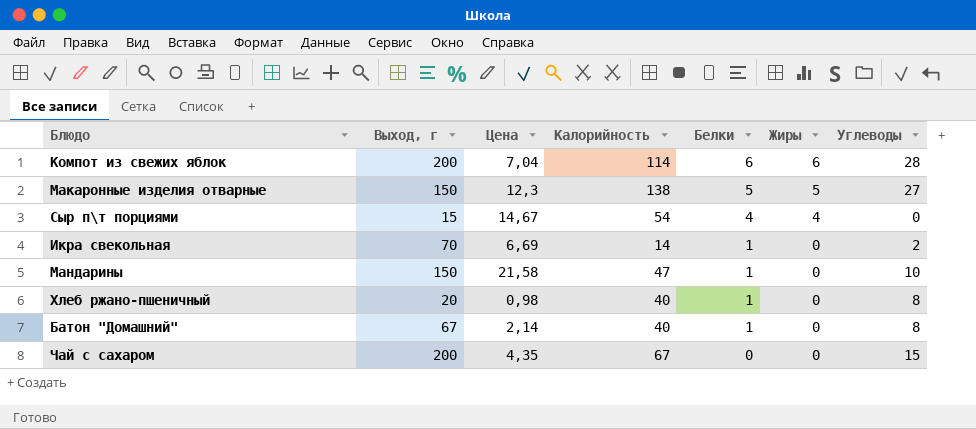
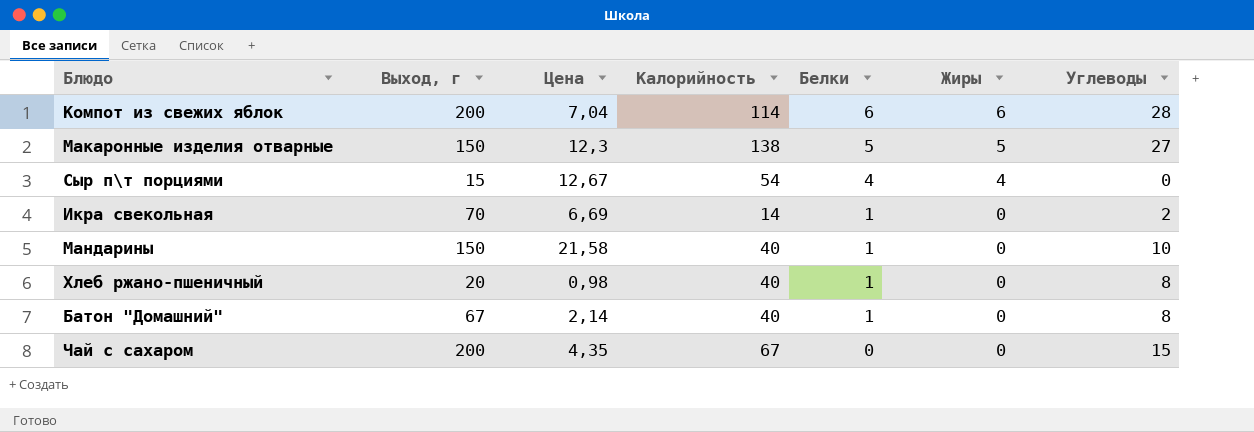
Сыр п\т порциями | Цена: 14,67 -> 12,67
Мандарины | Калорийность: 47 -> 40

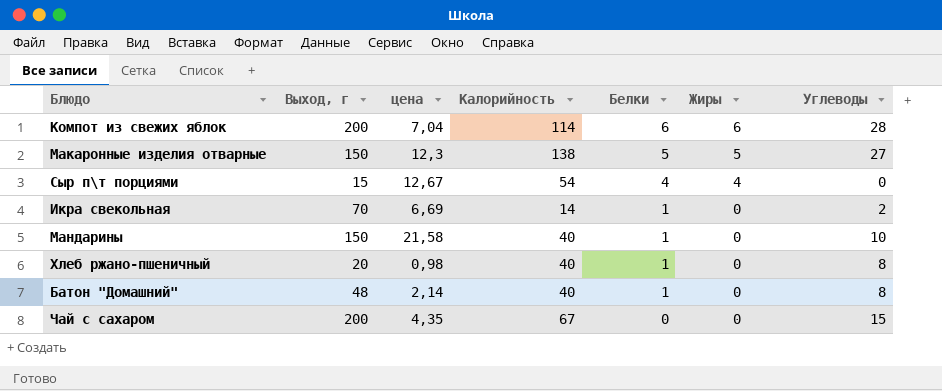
column name: Цена -> цена
Батон "Домашний" | Выход, г: 67 -> 48

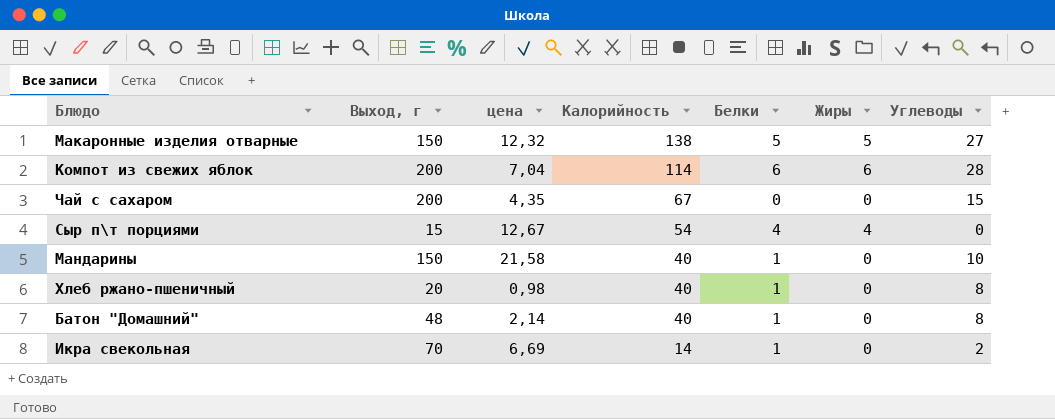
row order: Белки descending -> Калорийность descending
Макаронные изделия отварные | цена: 12,3 -> 12,32

